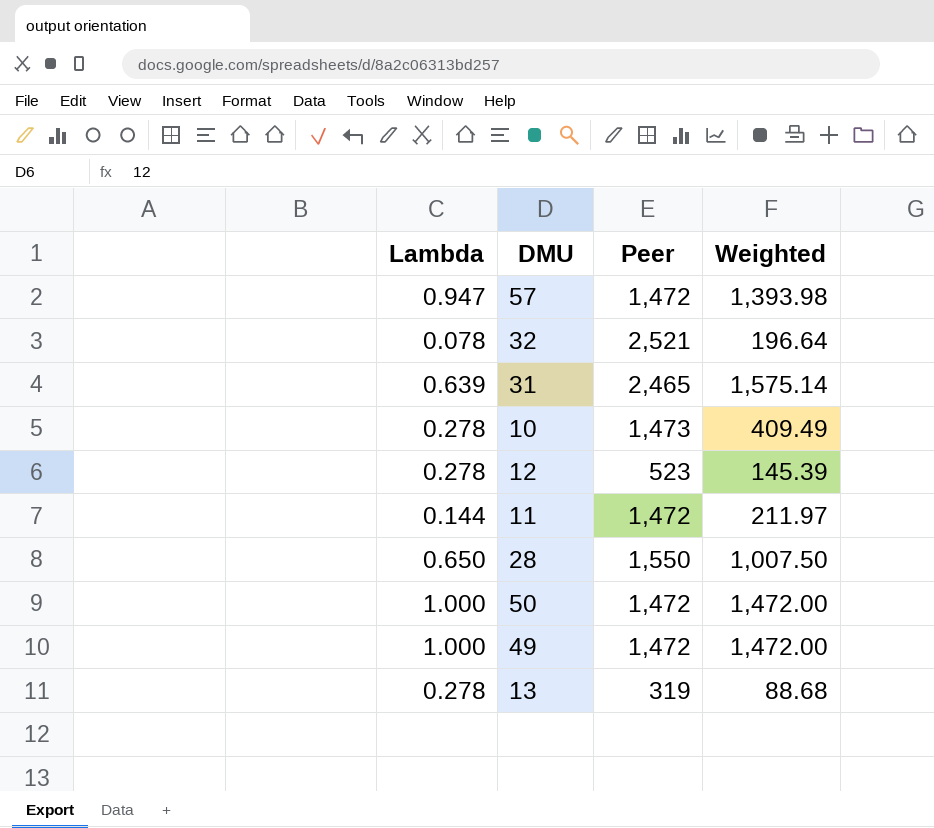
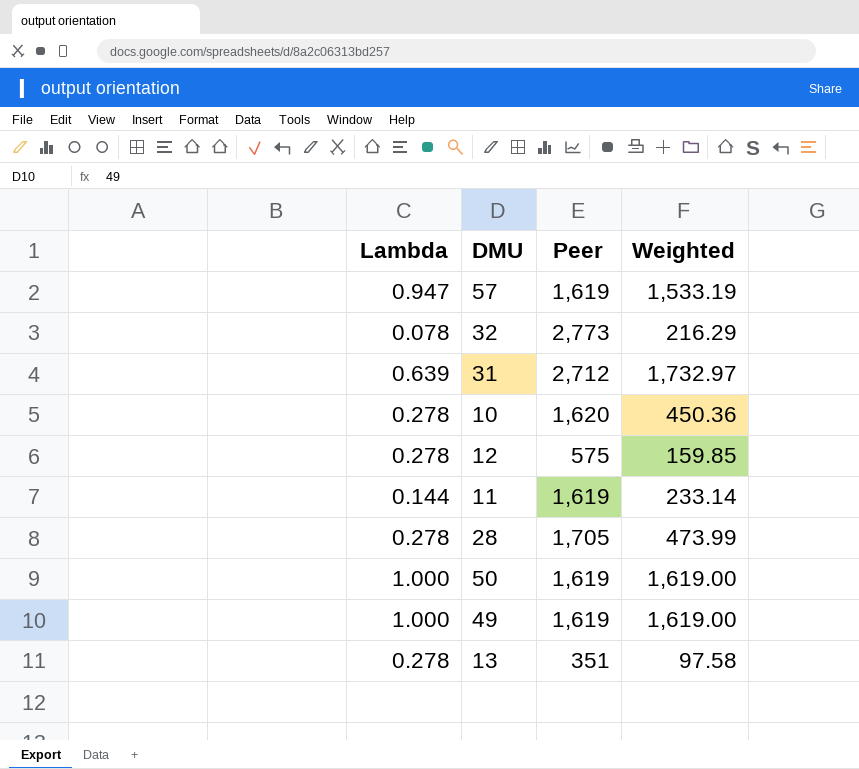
57 | Peer: 1,472 -> 1,619
57 | Weighted: 1,393.98 -> 1,533.19
32 | Peer: 2,521 -> 2,773
32 | Weighted: 196.64 -> 216.29
31 | Peer: 2,465 -> 2,712
31 | Weighted: 1,575.14 -> 1,732.97
10 | Peer: 1,473 -> 1,620
10 | Weighted: 409.49 -> 450.36
12 | Peer: 523 -> 575
12 | Weighted: 145.39 -> 159.85
11 | Peer: 1,472 -> 1,619
11 | Weighted: 211.97 -> 233.14
28 | Lambda: 0.650 -> 0.278
28 | Peer: 1,550 -> 1,705
28 | Weighted: 1,007.50 -> 473.99
50 | Peer: 1,472 -> 1,619
50 | Weighted: 1,472.00 -> 1,619.00
49 | Peer: 1,472 -> 1,619
49 | Weighted: 1,472.00 -> 1,619.00
13 | Peer: 319 -> 351
13 | Weighted: 88.68 -> 97.58

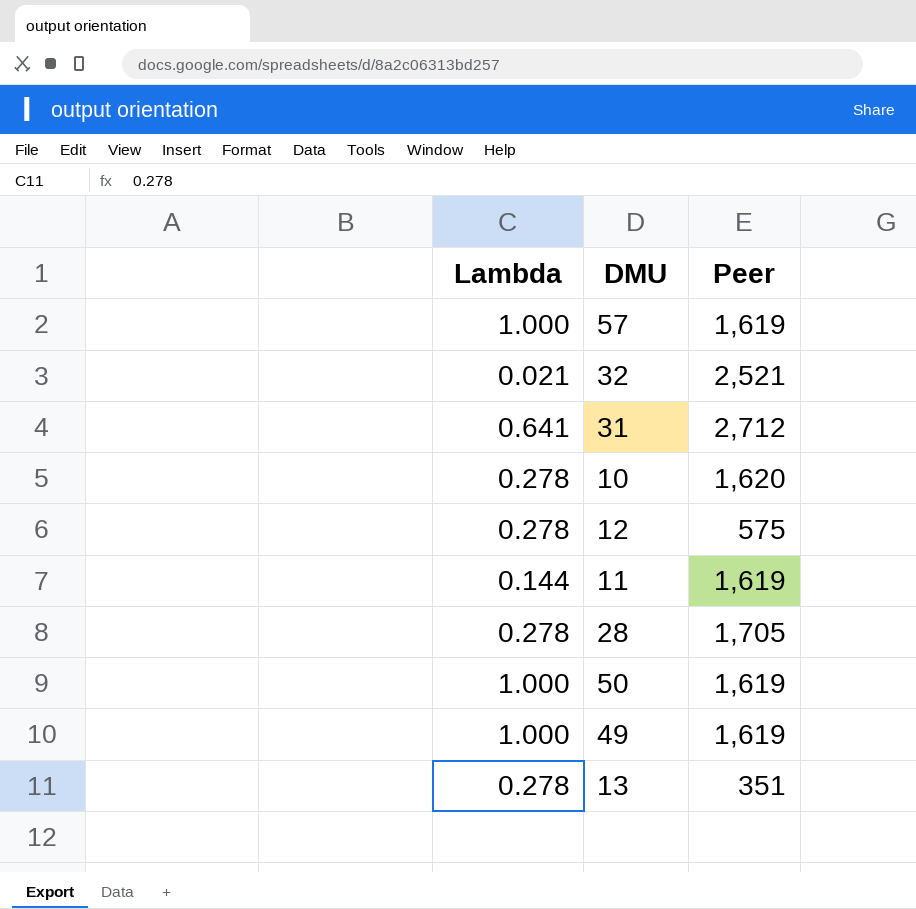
column Weighted | formula: [Lambda] * [Peer] -> none
57 | Lambda: 0.947 -> 1.000
32 | Lambda: 0.078 -> 0.021
32 | Peer: 2,773 -> 2,521
31 | Lambda: 0.639 -> 0.641

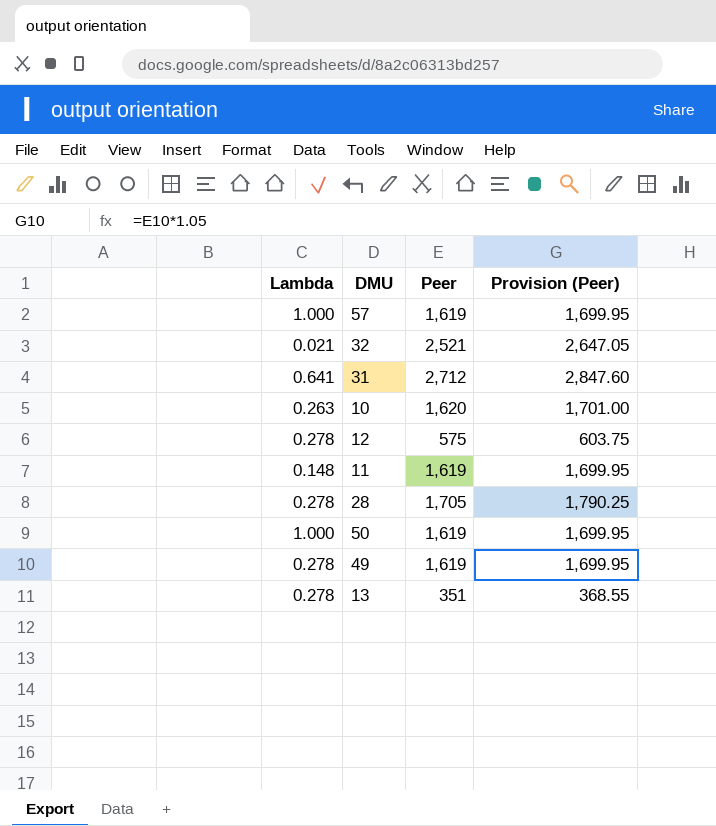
column Provision (Peer) | formula: none -> [Peer] * 1.05
10 | Lambda: 0.278 -> 0.263
11 | Lambda: 0.144 -> 0.148
49 | Lambda: 1.000 -> 0.278

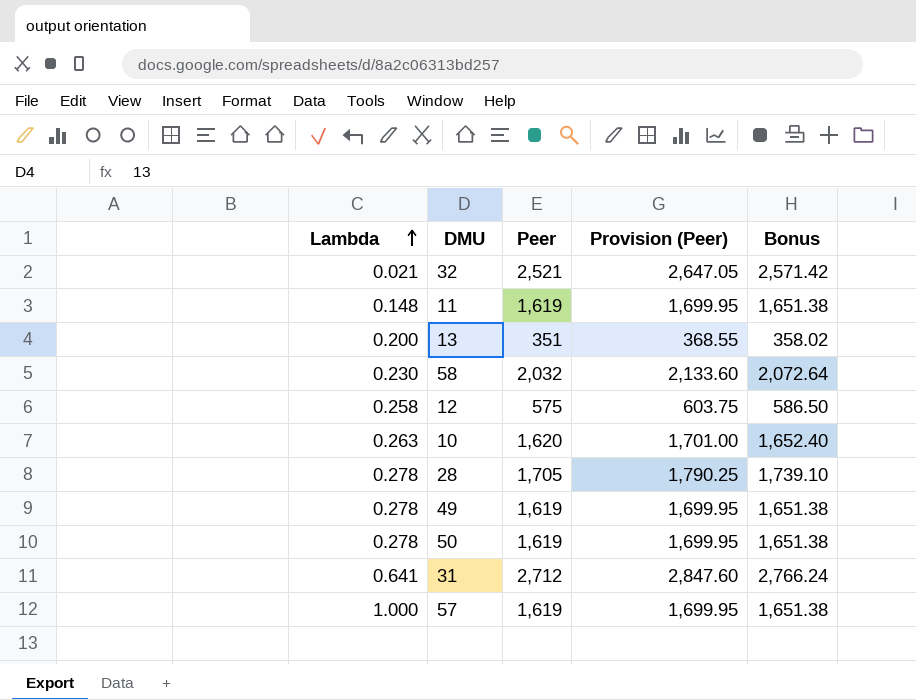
row order: none -> Lambda ascending
column Bonus | formula: none -> [Peer] * 1.02
13 | Lambda: 0.278 -> 0.200
row 58: none -> 0.230 | 2,032 | 2,133.60 | 2,072.64
12 | Lambda: 0.278 -> 0.258
50 | Lambda: 1.000 -> 0.278

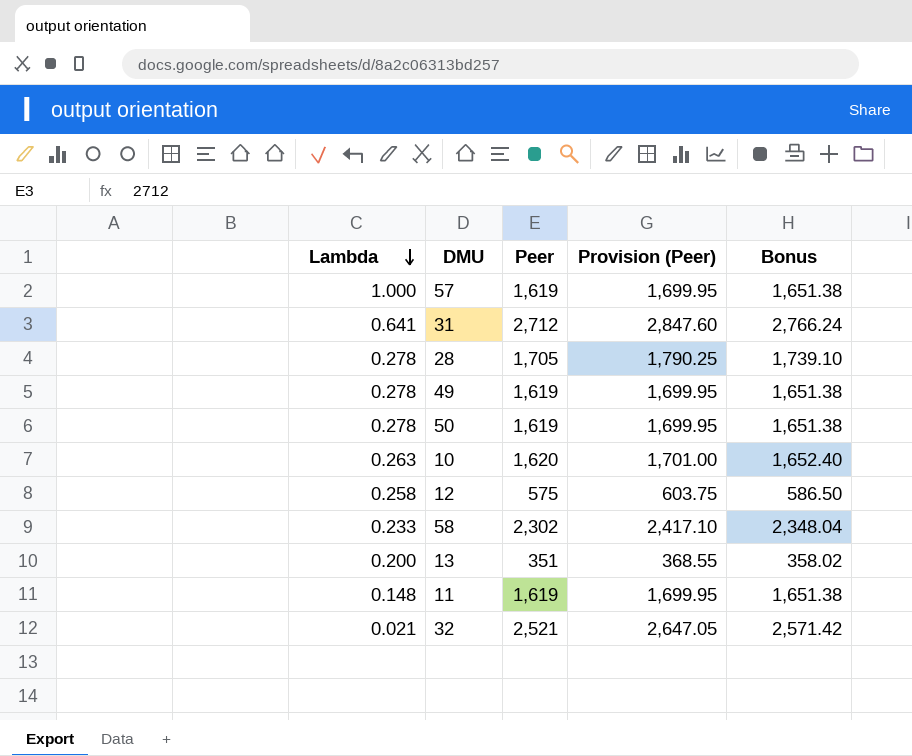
row order: Lambda ascending -> Lambda descending
58 | Lambda: 0.230 -> 0.233
58 | Peer: 2,032 -> 2,302
58 | Provision (Peer): 2,133.60 -> 2,417.10
58 | Bonus: 2,072.64 -> 2,348.04

